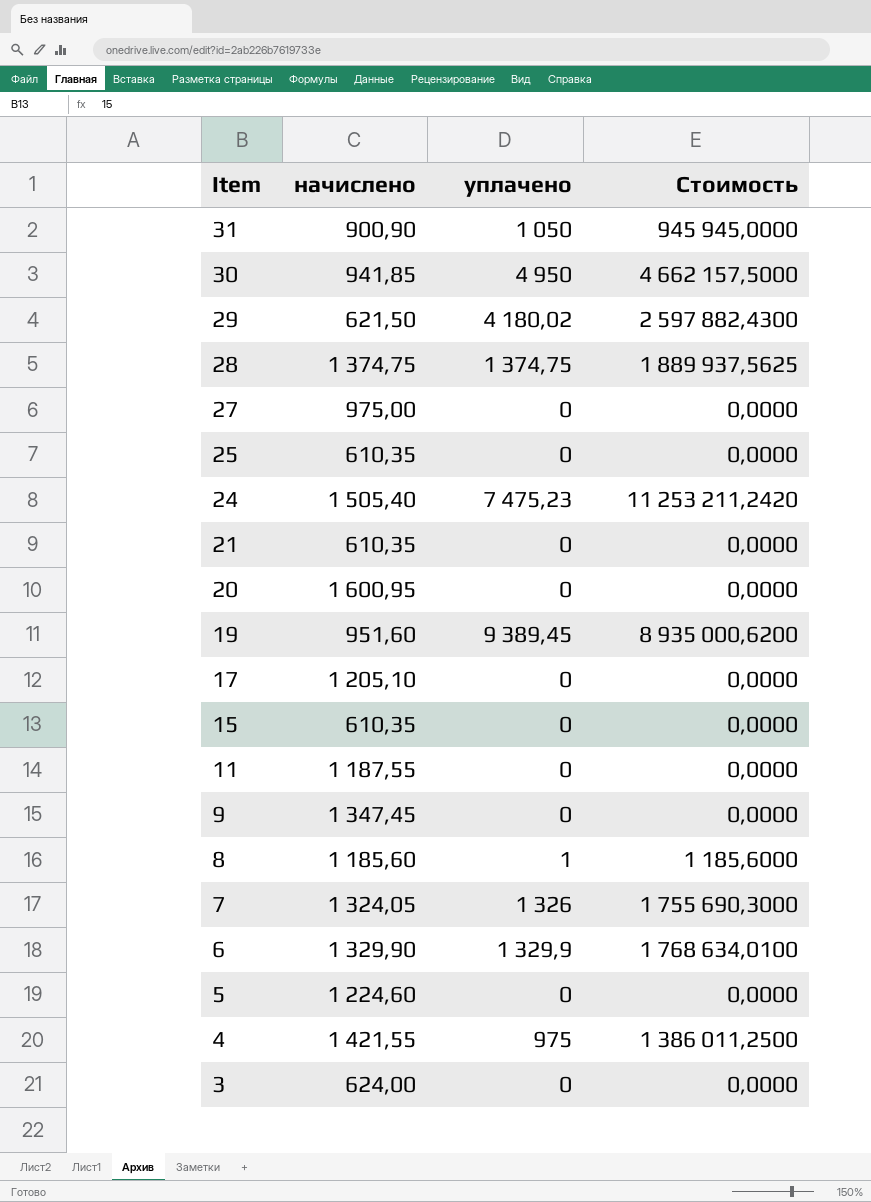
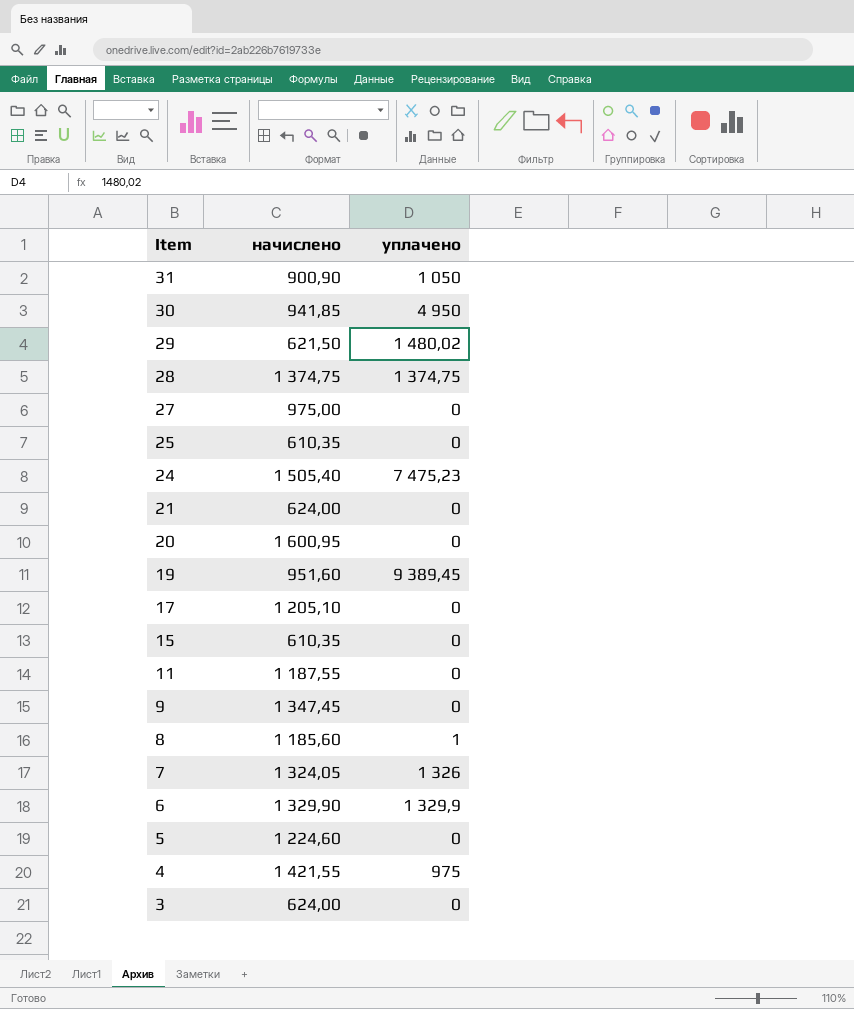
column Стоимость | formula: [начислено] * [уплачено] -> none
29 | уплачено: 4 180,02 -> 1 480,02
21 | начислено: 610,35 -> 624,00

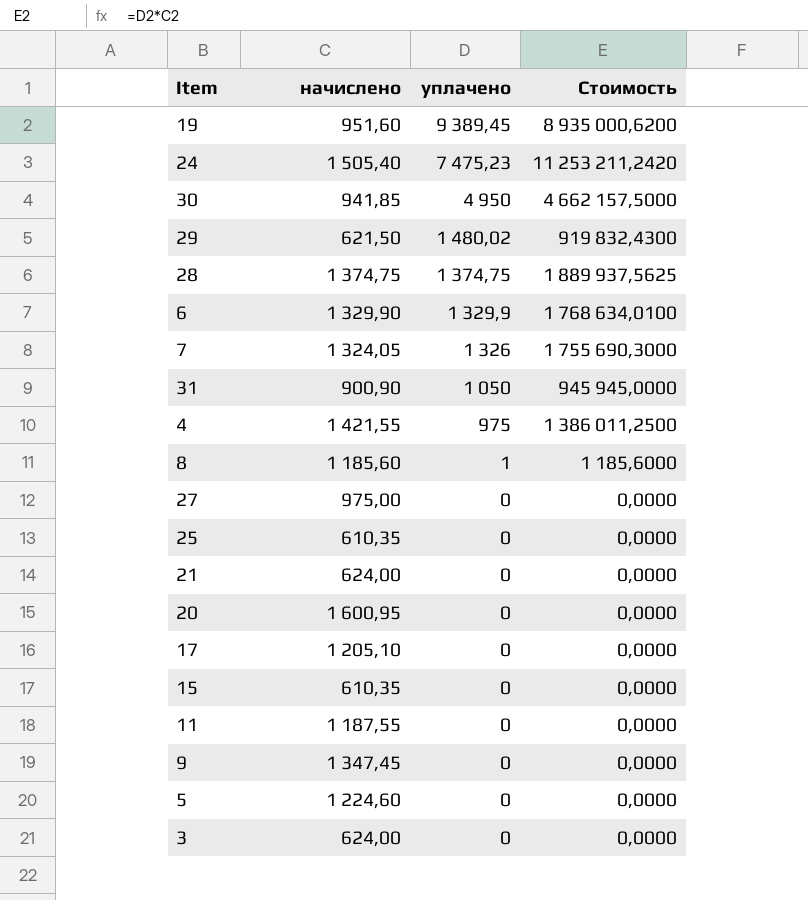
row order: Item descending -> уплачено descending
column Стоимость | formula: none -> [начислено] * [уплачено]

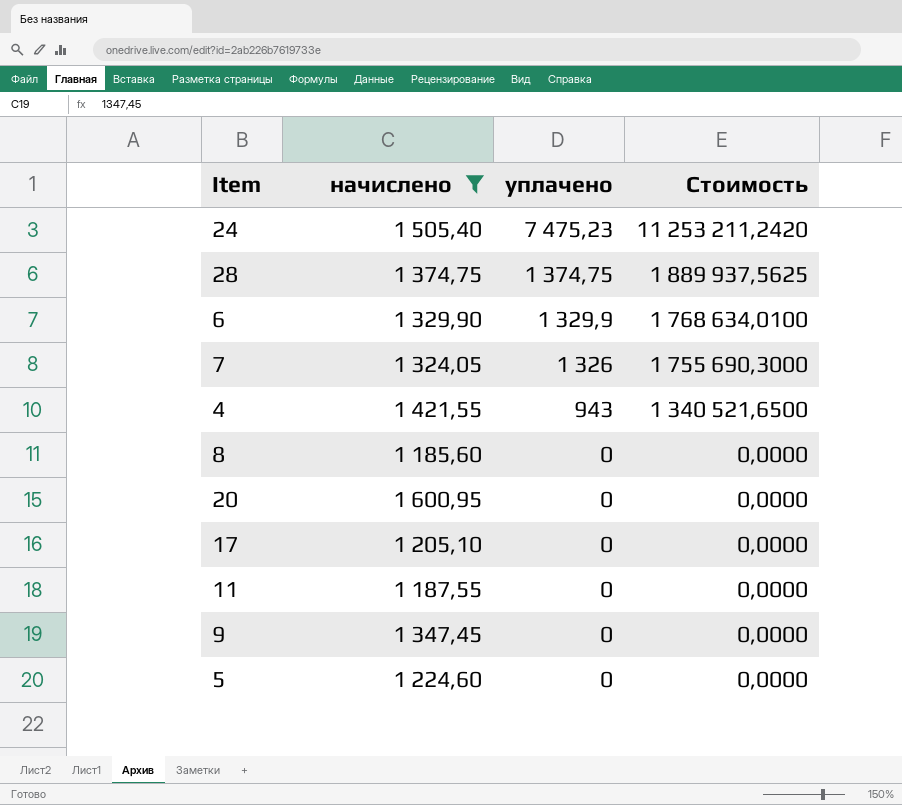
filter: none -> начислено >= 1 185,60
4 | уплачено: 975 -> 943
4 | Стоимость: 1 386 011,2500 -> 1 340 521,6500
8 | уплачено: 1 -> 0
8 | Стоимость: 1 185,6000 -> 0,0000

